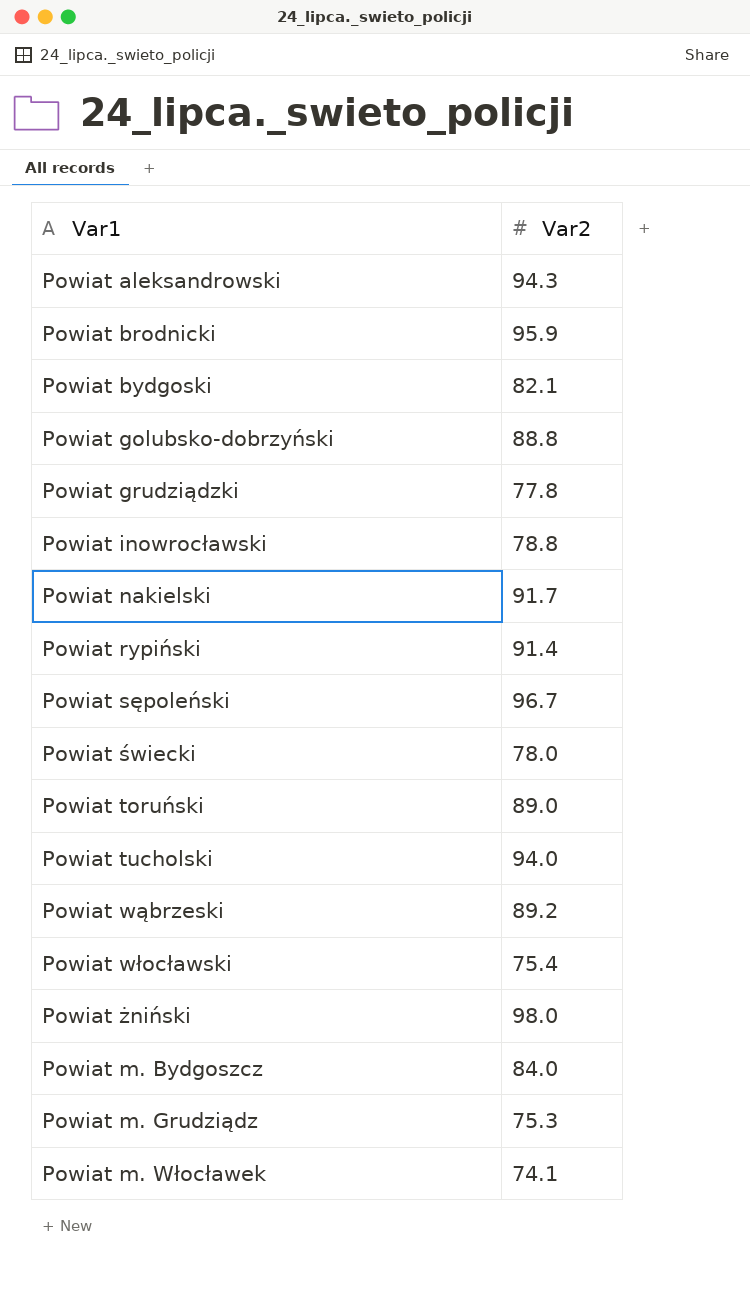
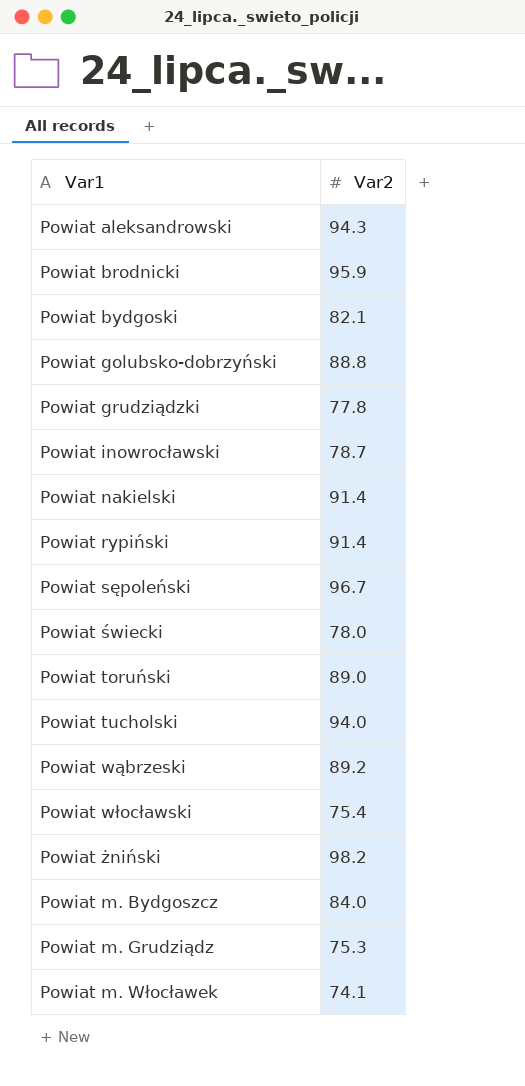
Powiat inowrocławski | Var2: 78.8 -> 78.7
Powiat nakielski | Var2: 91.7 -> 91.4
Powiat żniński | Var2: 98.0 -> 98.2

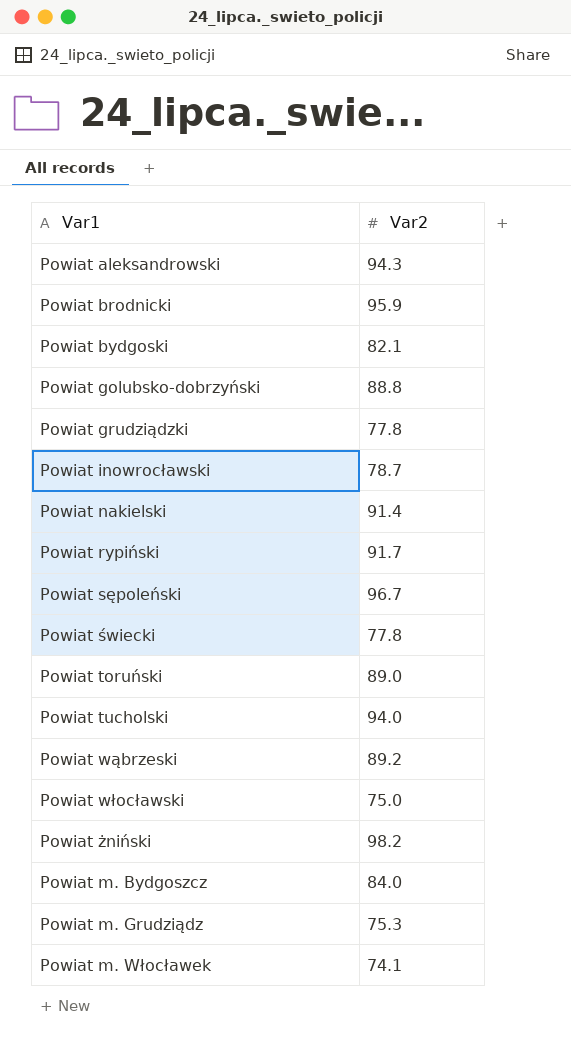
Powiat rypiński | Var2: 91.4 -> 91.7
Powiat świecki | Var2: 78.0 -> 77.8
Powiat włocławski | Var2: 75.4 -> 75.0

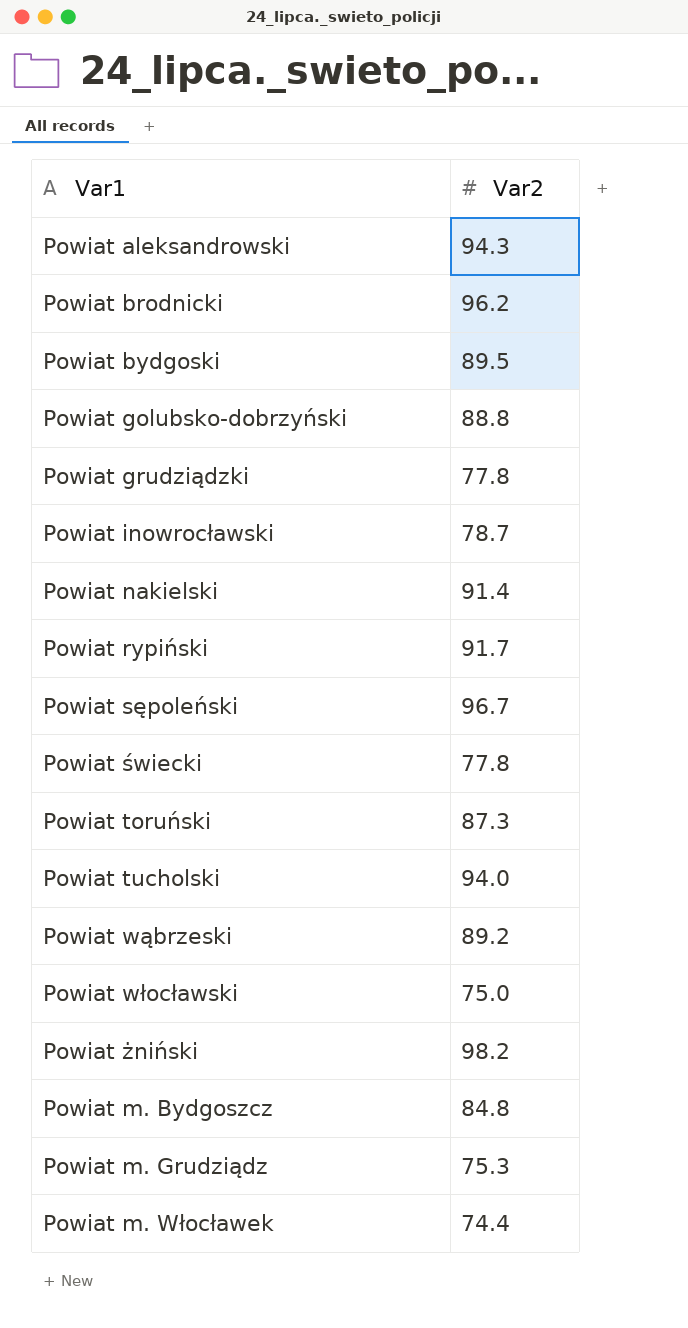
Powiat brodnicki | Var2: 95.9 -> 96.2
Powiat bydgoski | Var2: 82.1 -> 89.5
Powiat toruński | Var2: 89.0 -> 87.3
Powiat m. Bydgoszcz | Var2: 84.0 -> 84.8
Powiat m. Włocławek | Var2: 74.1 -> 74.4

